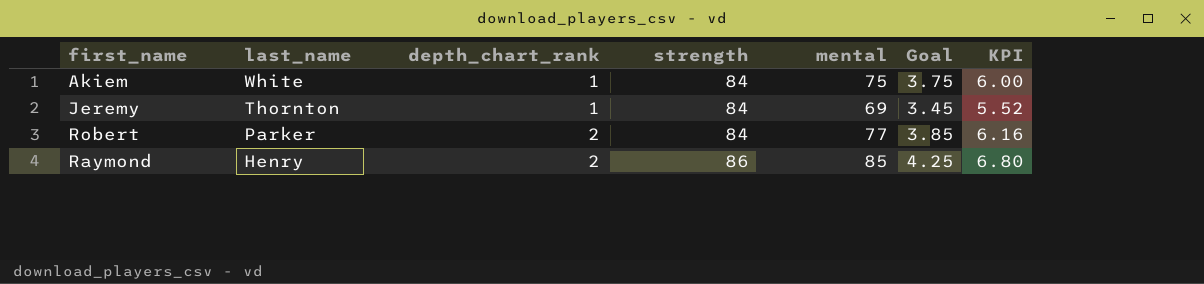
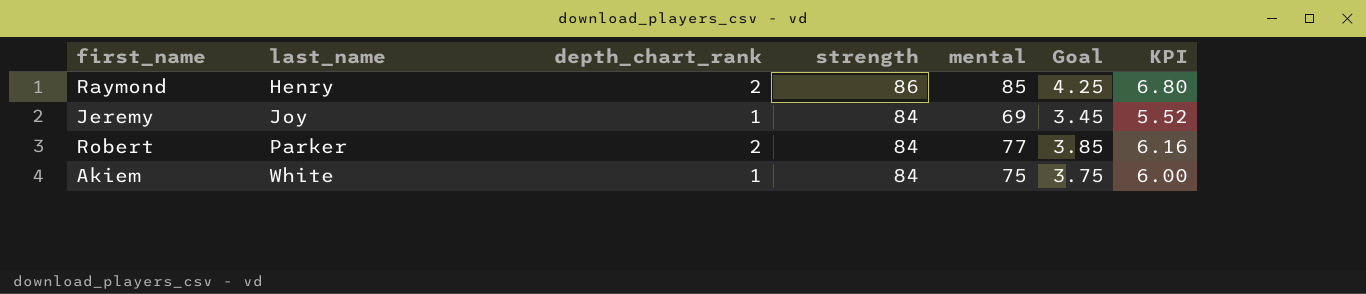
row order: last_name descending -> last_name ascending
Jeremy | last_name: Thornton -> Joy

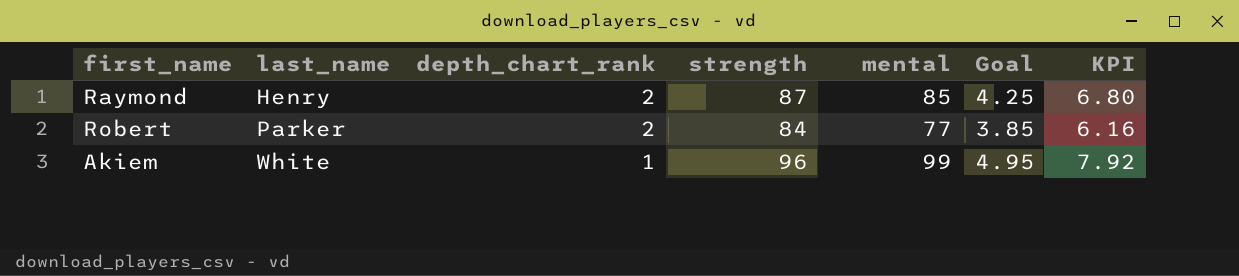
row Jeremy: Joy | 1 | 84 | 69 | 3.45 | 5.52 -> none
Raymond | strength: 86 -> 87
Akiem | strength: 84 -> 96
Akiem | mental: 75 -> 99
Akiem | Goal: 3.75 -> 4.95
Akiem | KPI: 6.00 -> 7.92

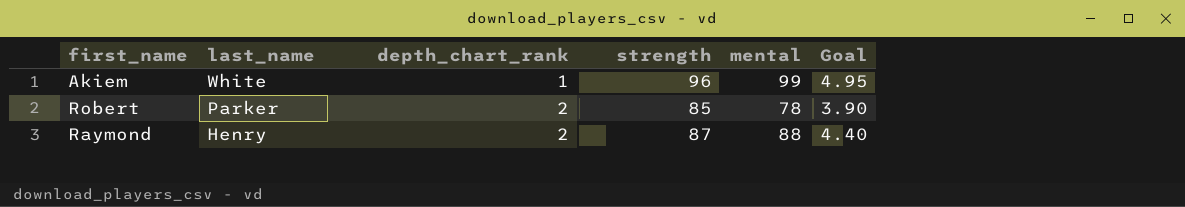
row order: last_name ascending -> last_name descending
column KPI | formula: [mental] * 0.08 -> none
Robert | strength: 84 -> 85
Robert | mental: 77 -> 78
Robert | Goal: 3.85 -> 3.90
Raymond | mental: 85 -> 88
Raymond | Goal: 4.25 -> 4.40

